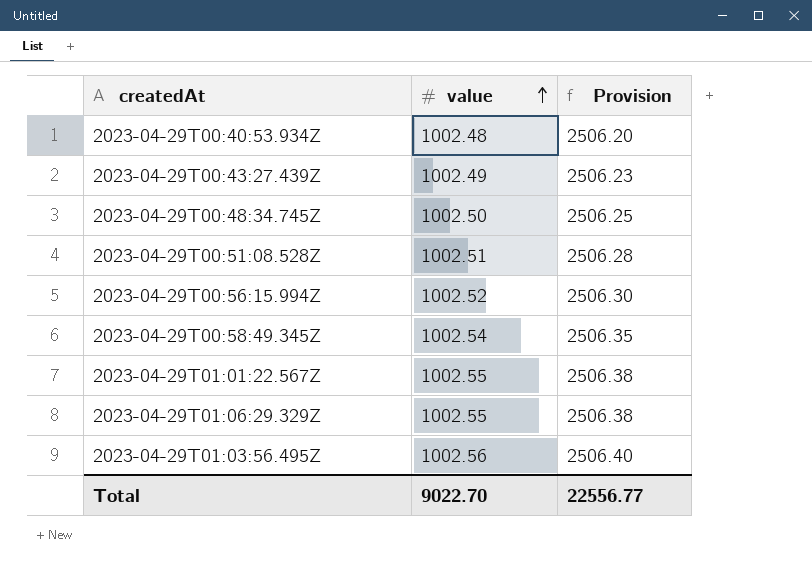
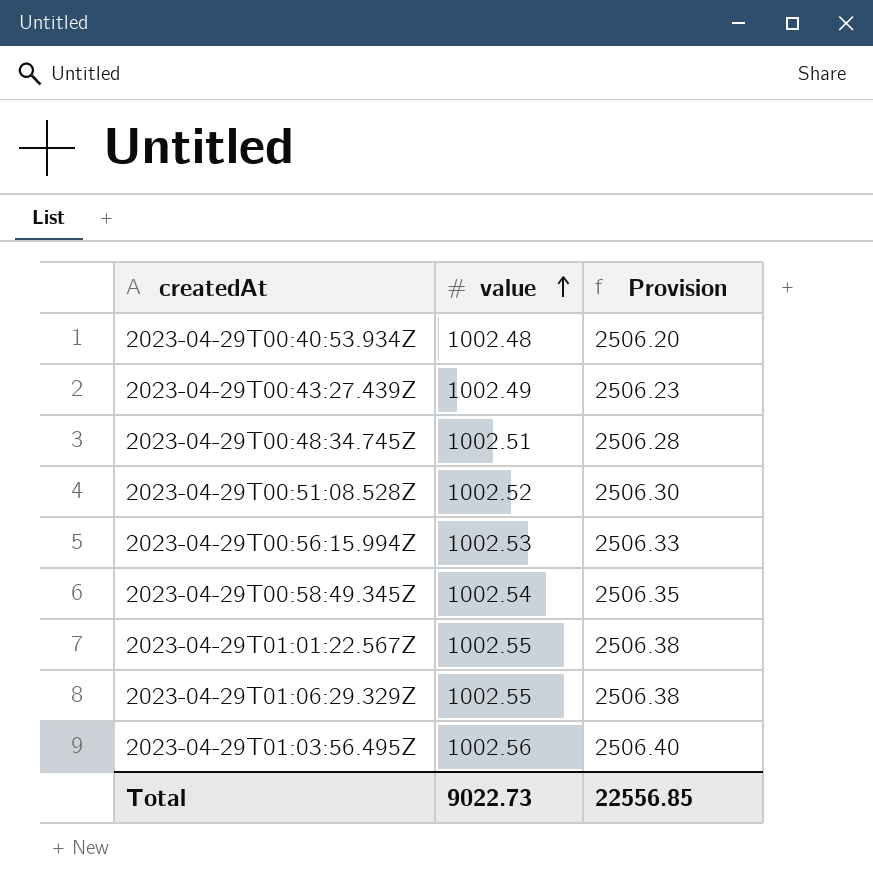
2023-04-29T00:48:34.745Z | value: 1002.50 -> 1002.51
2023-04-29T00:48:34.745Z | Provision: 2506.25 -> 2506.28
2023-04-29T00:51:08.528Z | value: 1002.51 -> 1002.52
2023-04-29T00:51:08.528Z | Provision: 2506.28 -> 2506.30
2023-04-29T00:56:15.994Z | value: 1002.52 -> 1002.53
2023-04-29T00:56:15.994Z | Provision: 2506.30 -> 2506.33
Total | value: 9022.70 -> 9022.73
Total | Provision: 22556.77 -> 22556.85

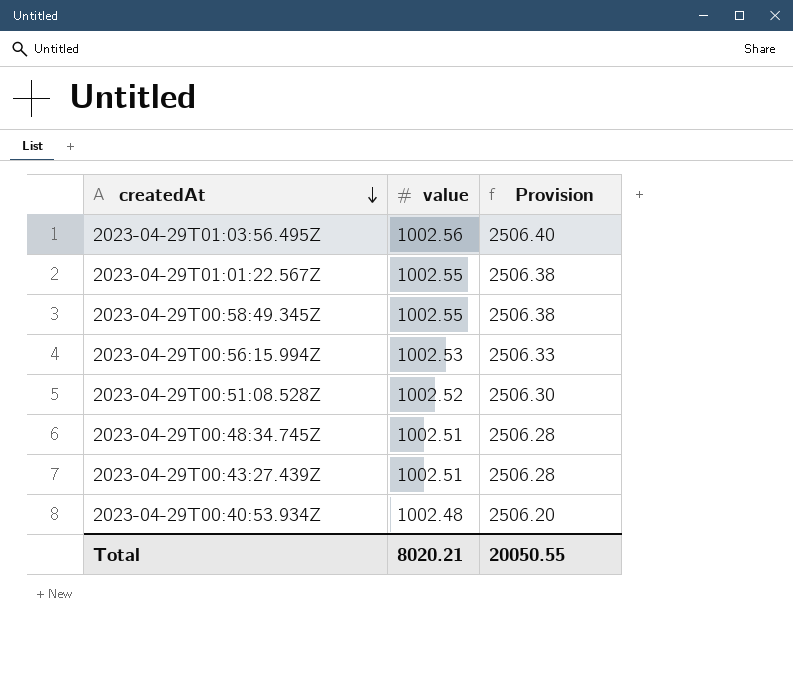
row order: value ascending -> createdAt descending
row 2023-04-29T01:06:29.329Z: 1002.55 | 2506.38 -> none
2023-04-29T00:58:49.345Z | value: 1002.54 -> 1002.55
2023-04-29T00:58:49.345Z | Provision: 2506.35 -> 2506.38
2023-04-29T00:43:27.439Z | value: 1002.49 -> 1002.51
2023-04-29T00:43:27.439Z | Provision: 2506.23 -> 2506.28
Total | value: 9022.73 -> 8020.21
Total | Provision: 22556.85 -> 20050.55

